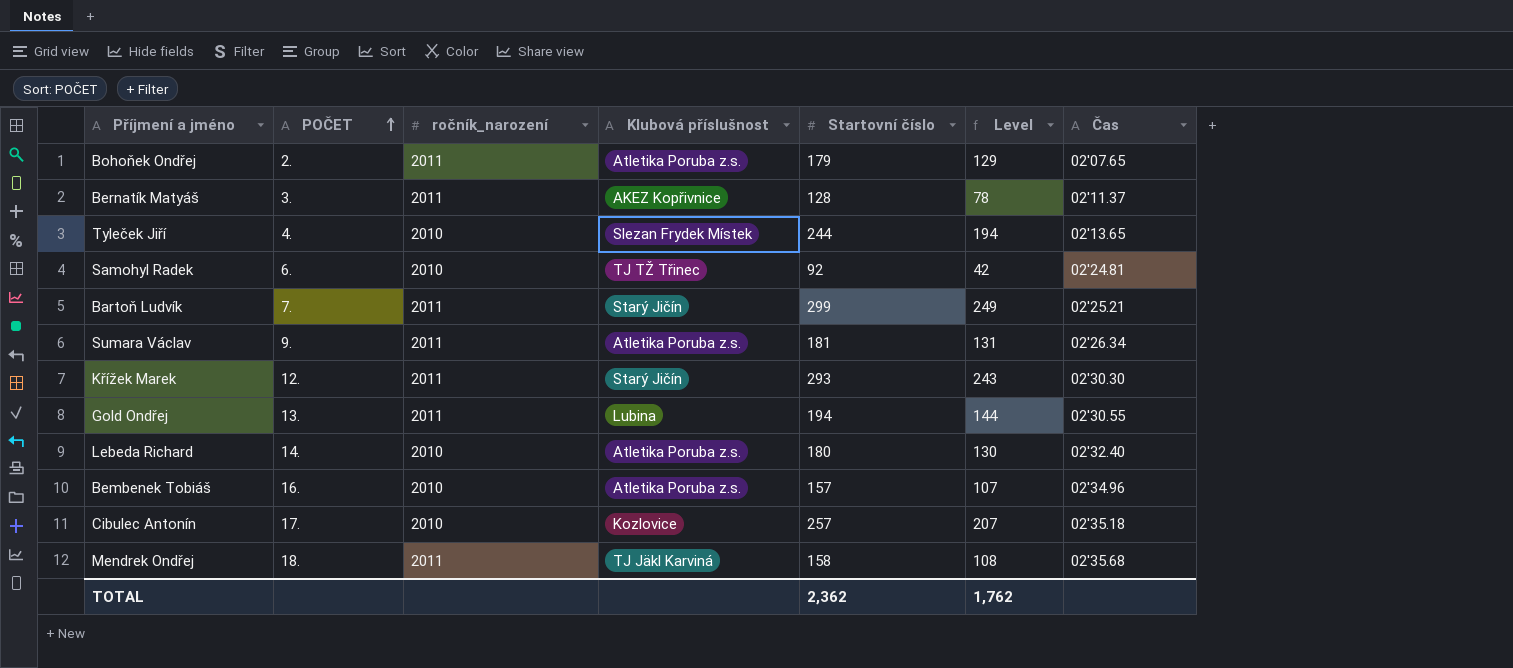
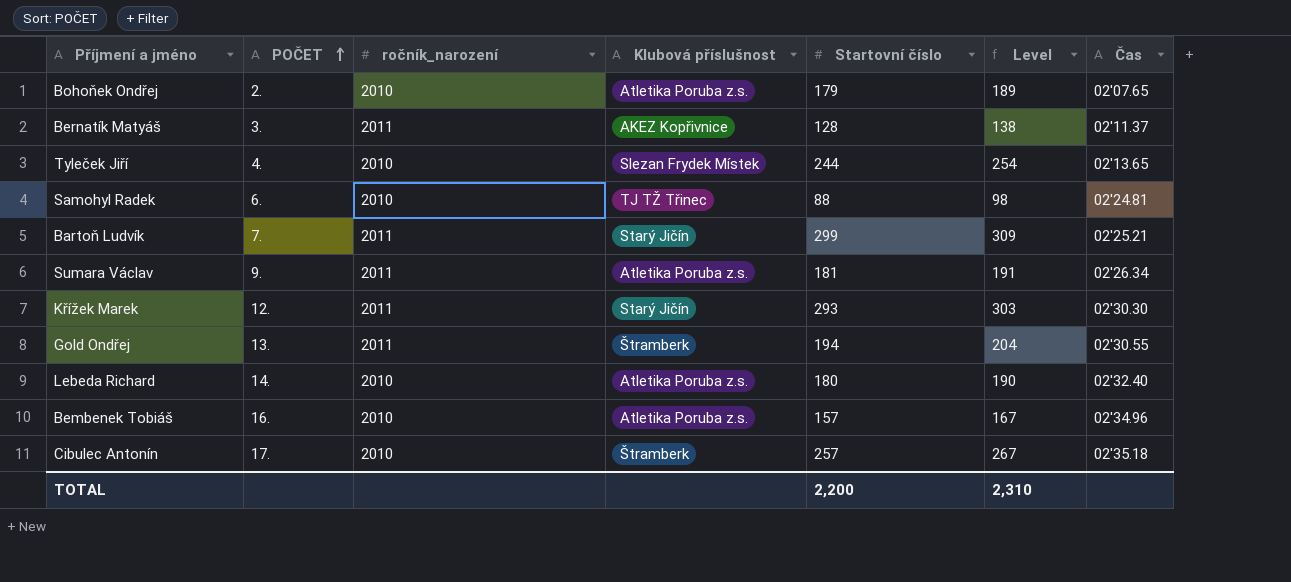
column Level | formula: [Startovní číslo] - 50 -> [Startovní číslo] + 10
row Mendrek Ondřej: 18. | 2011 | TJ Jäkl Karviná | 158 | 108 | 02'35.68 -> none
Bohoňek Ondřej | ročník_narození: 2011 -> 2010
Samohyl Radek | Startovní číslo: 92 -> 88
Gold Ondřej | Klubová příslušnost: Lubina -> Štramberk
Cibulec Antonín | Klubová příslušnost: Kozlovice -> Štramberk
TOTAL | Startovní číslo: 2,362 -> 2,200
TOTAL | Level: 1,762 -> 2,310

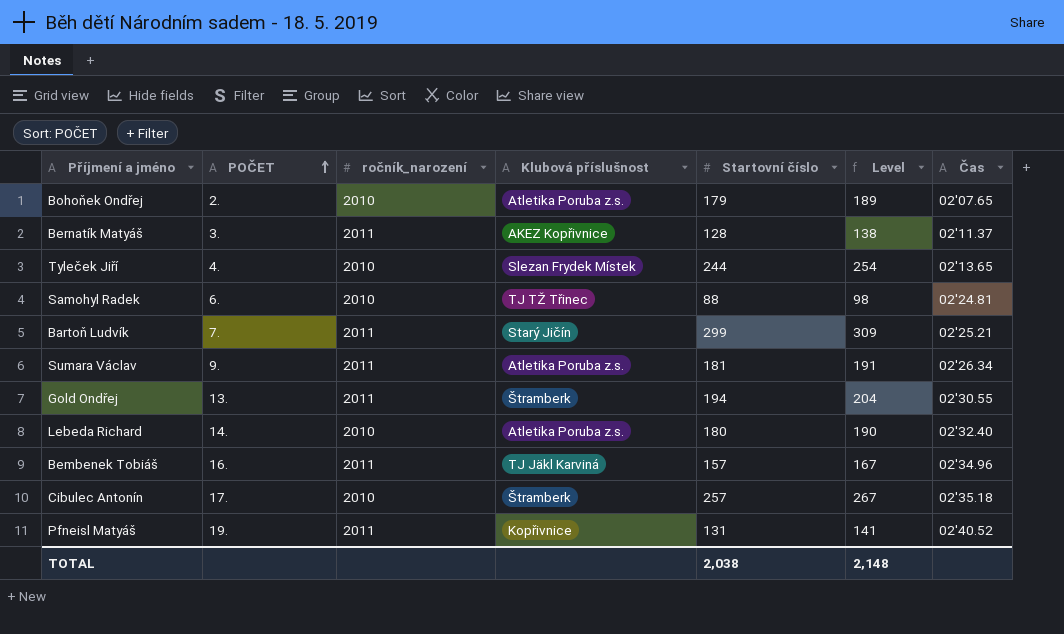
row Křížek Marek: 12. | 2011 | Starý Jičín | 293 | 303 | 02'30.30 -> none
Bembenek Tobiáš | ročník_narození: 2010 -> 2011
Bembenek Tobiáš | Klubová příslušnost: Atletika Poruba z.s. -> TJ Jäkl Karviná
row Pfneisl Matyáš: none -> 19. | 2011 | Kopřivnice | 131 | 141 | 02'40.52
TOTAL | Startovní číslo: 2,200 -> 2,038
TOTAL | Level: 2,310 -> 2,148

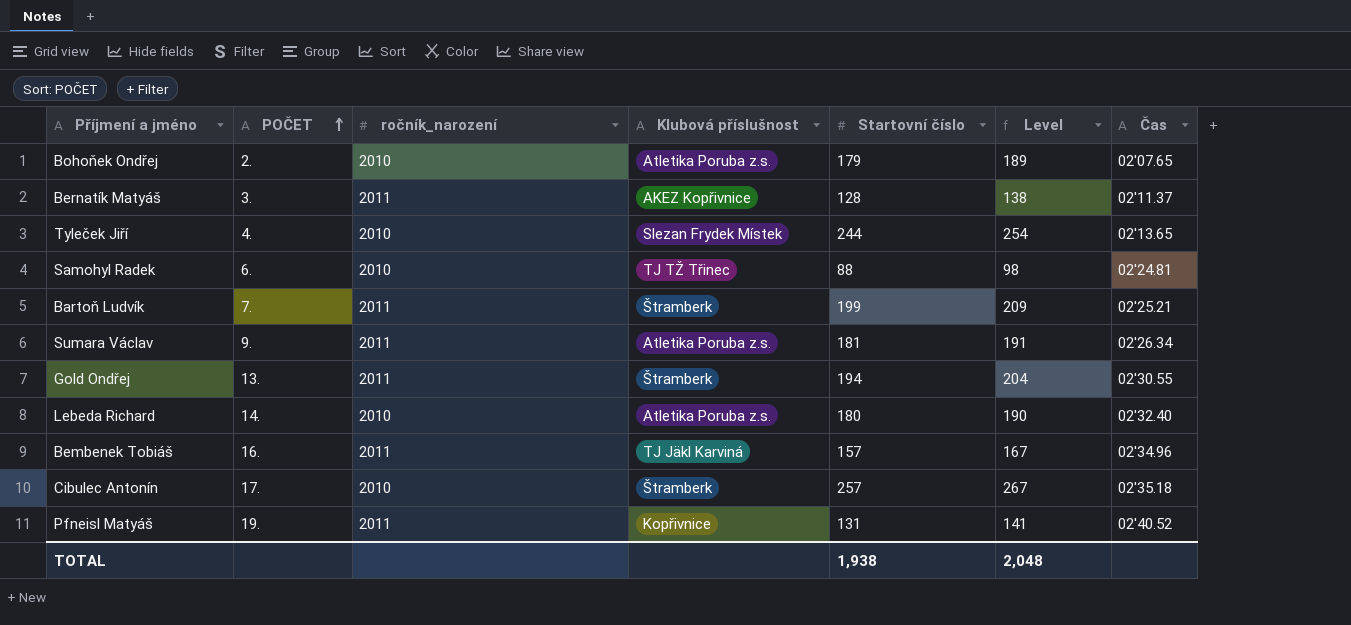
Bartoň Ludvík | Klubová příslušnost: Starý Jičín -> Štramberk
Bartoň Ludvík | Startovní číslo: 299 -> 199
Bartoň Ludvík | Level: 309 -> 209
TOTAL | Startovní číslo: 2,038 -> 1,938
TOTAL | Level: 2,148 -> 2,048

